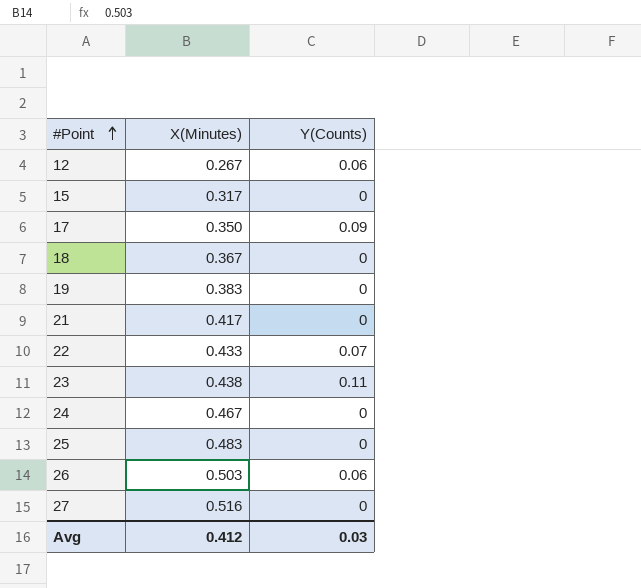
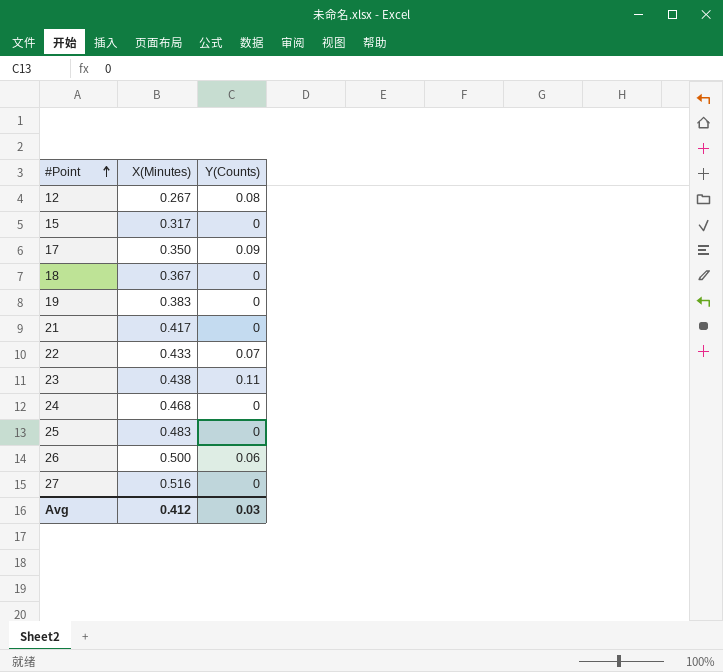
12 | Y(Counts): 0.06 -> 0.08
24 | X(Minutes): 0.467 -> 0.468
26 | X(Minutes): 0.503 -> 0.500

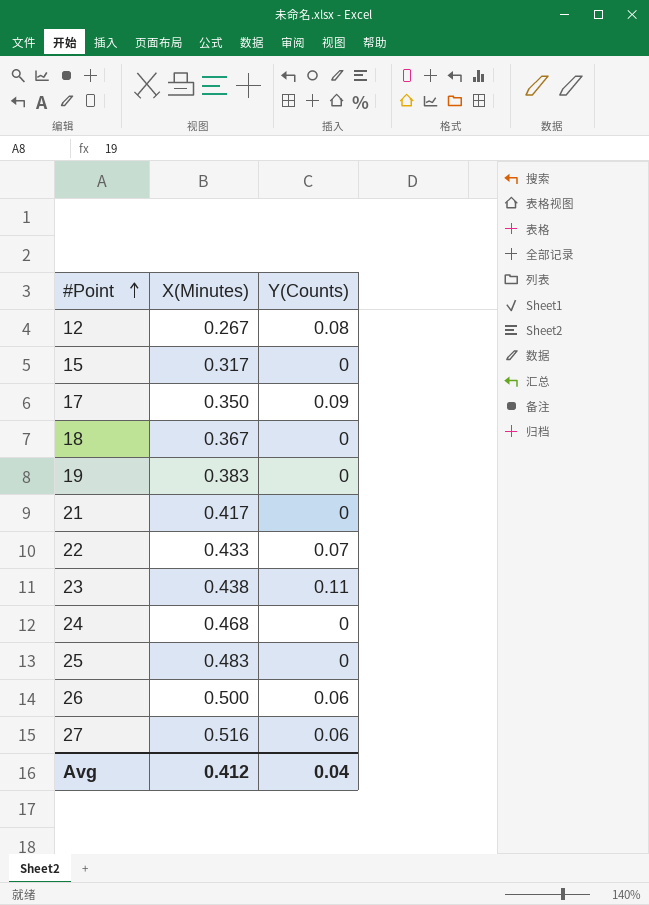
27 | Y(Counts): 0 -> 0.06
Avg | Y(Counts): 0.03 -> 0.04

